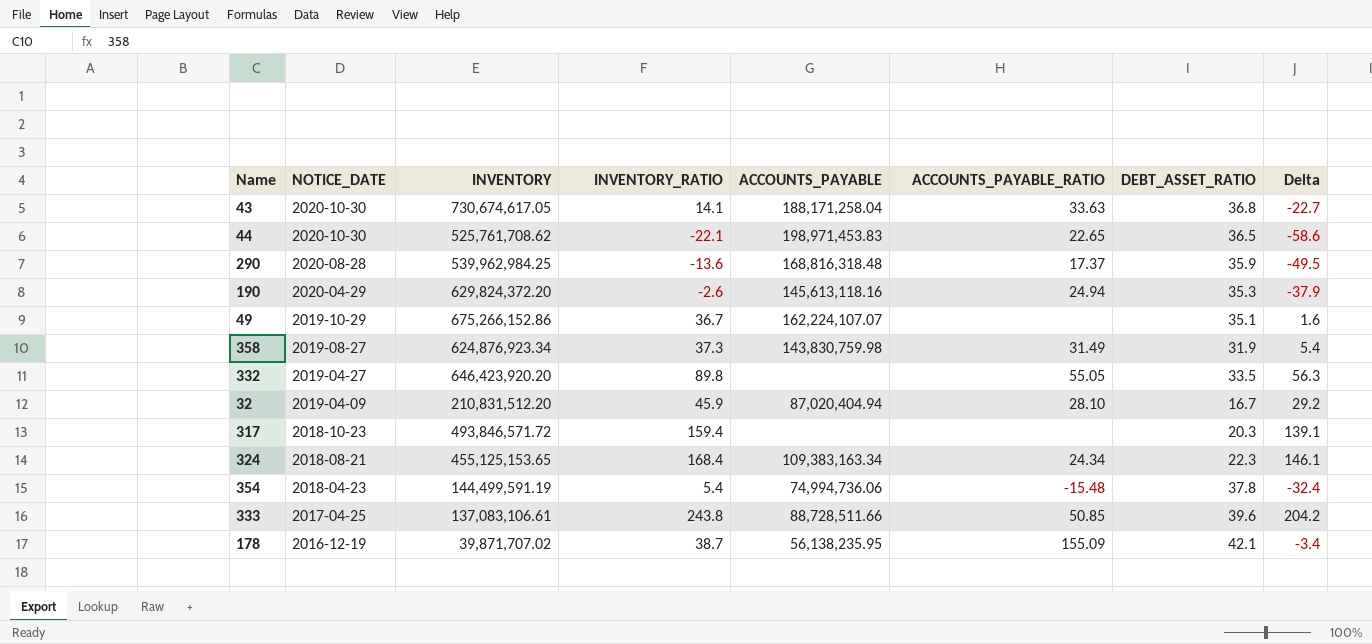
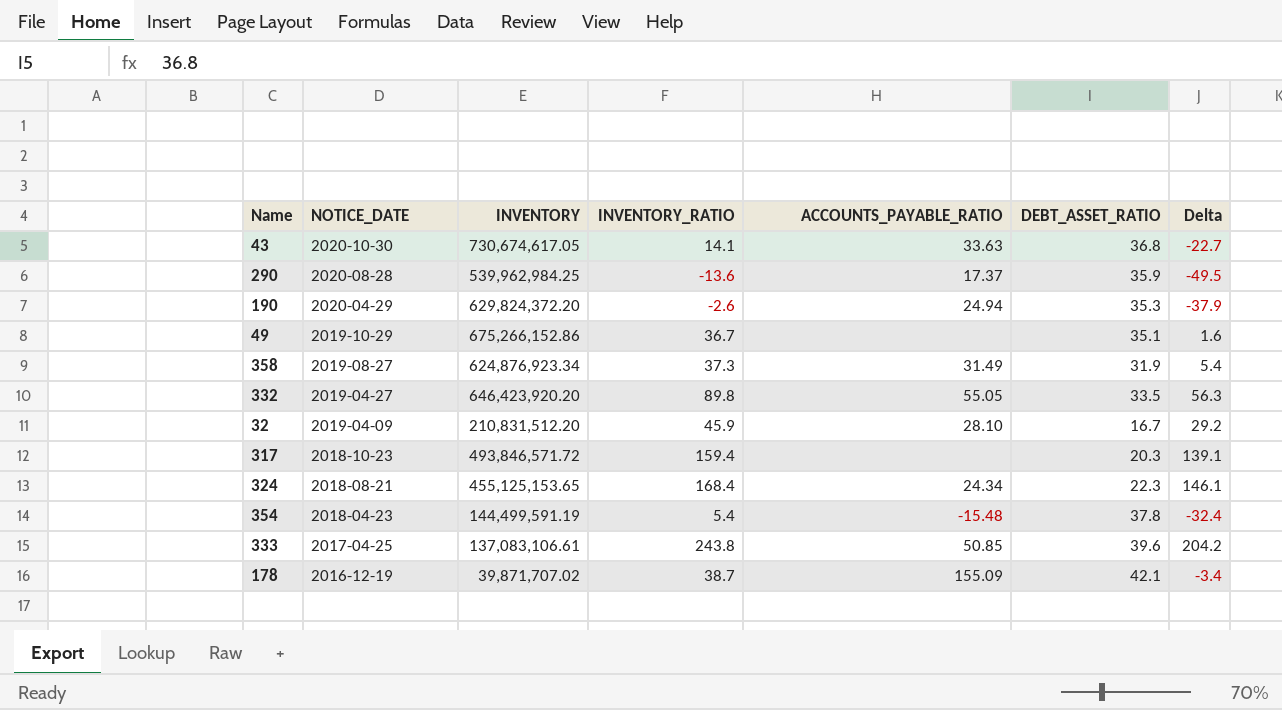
column ACCOUNTS_PAYABLE | position: 5 -> none
row 44: 2020-10-30 | 525,761,708.62 | -22.1 | 198,971,453.83 | 22.65 | 36.5 | -58.6 -> none

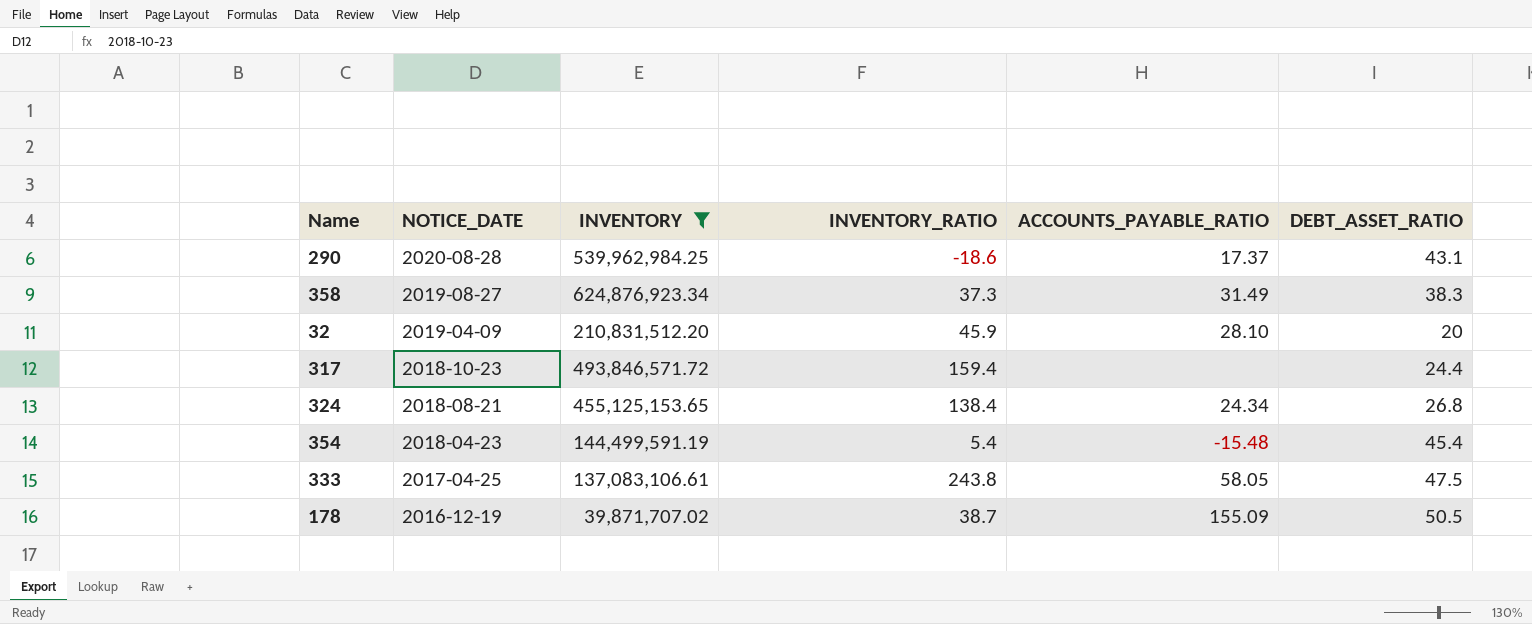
filter: none -> INVENTORY <= 624,876,923.34
column Delta | formula: [INVENTORY_RATIO] - [DEBT_ASSET_RATIO] -> none
290 | INVENTORY_RATIO: -13.6 -> -18.6
290 | DEBT_ASSET_RATIO: 35.9 -> 43.1
358 | DEBT_ASSET_RATIO: 31.9 -> 38.3
32 | DEBT_ASSET_RATIO: 16.7 -> 20
317 | DEBT_ASSET_RATIO: 20.3 -> 24.4
324 | INVENTORY_RATIO: 168.4 -> 138.4
324 | DEBT_ASSET_RATIO: 22.3 -> 26.8
354 | DEBT_ASSET_RATIO: 37.8 -> 45.4
333 | ACCOUNTS_PAYABLE_RATIO: 50.85 -> 58.05
333 | DEBT_ASSET_RATIO: 39.6 -> 47.5
178 | DEBT_ASSET_RATIO: 42.1 -> 50.5

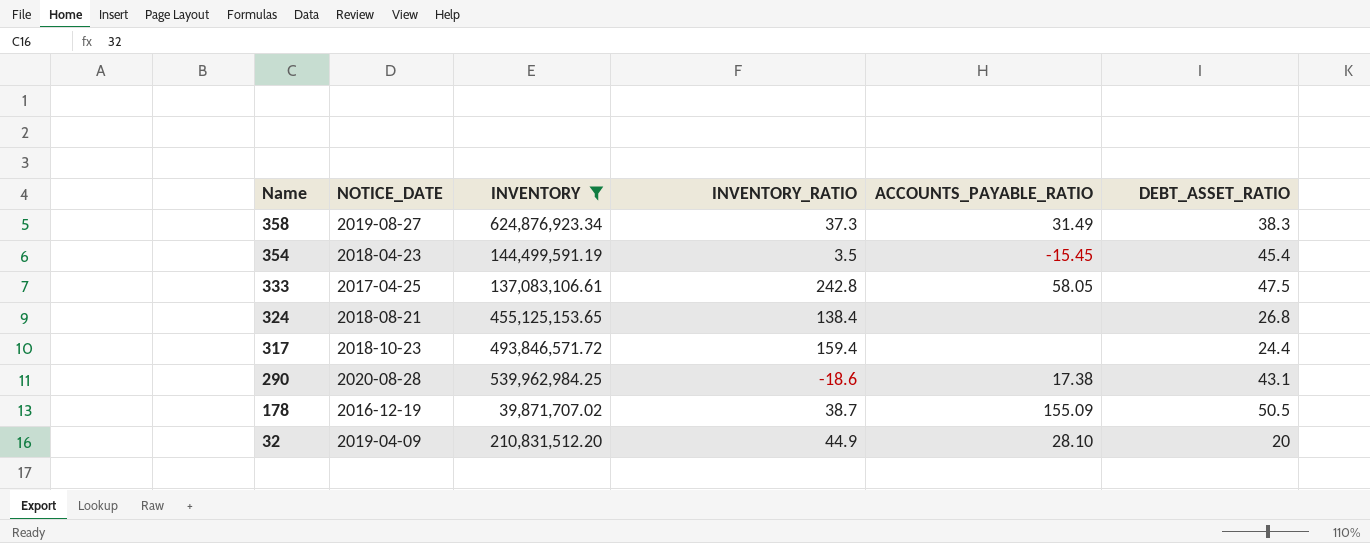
row order: NOTICE_DATE descending -> Name descending
354 | INVENTORY_RATIO: 5.4 -> 3.5
354 | ACCOUNTS_PAYABLE_RATIO: -15.48 -> -15.45
333 | INVENTORY_RATIO: 243.8 -> 242.8
324 | ACCOUNTS_PAYABLE_RATIO: 24.34 -> none
290 | ACCOUNTS_PAYABLE_RATIO: 17.37 -> 17.38
32 | INVENTORY_RATIO: 45.9 -> 44.9

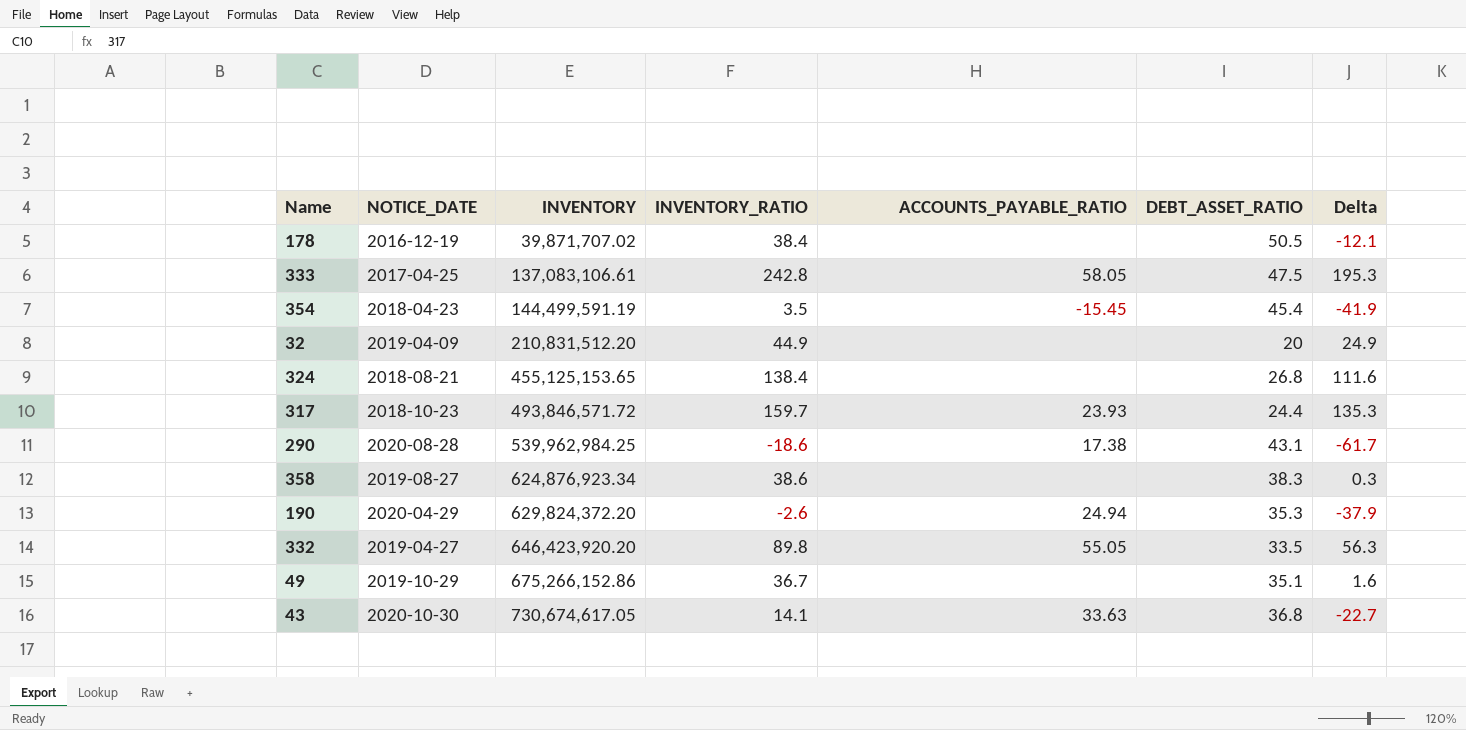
filter: INVENTORY <= 624,876,923.34 -> none
row order: Name descending -> INVENTORY ascending
column Delta | formula: none -> [INVENTORY_RATIO] - [DEBT_ASSET_RATIO]
178 | INVENTORY_RATIO: 38.7 -> 38.4
178 | ACCOUNTS_PAYABLE_RATIO: 155.09 -> none
32 | ACCOUNTS_PAYABLE_RATIO: 28.10 -> none
317 | INVENTORY_RATIO: 159.4 -> 159.7
317 | ACCOUNTS_PAYABLE_RATIO: none -> 23.93
358 | INVENTORY_RATIO: 37.3 -> 38.6
358 | ACCOUNTS_PAYABLE_RATIO: 31.49 -> none

